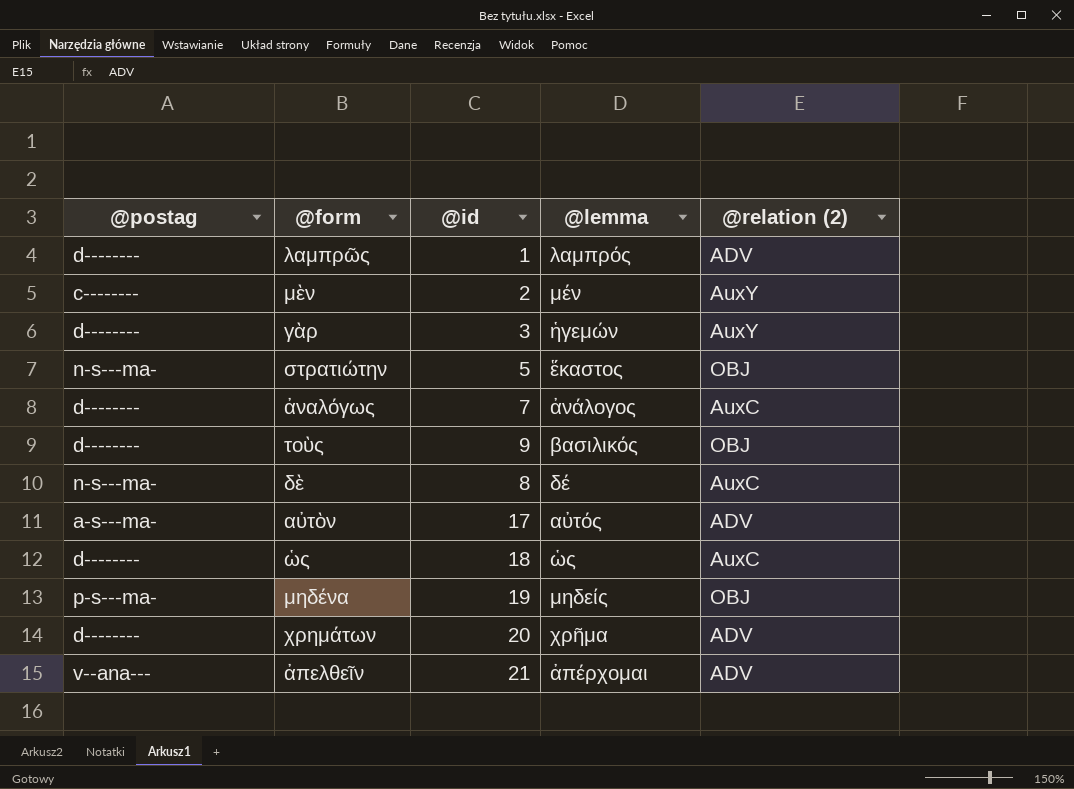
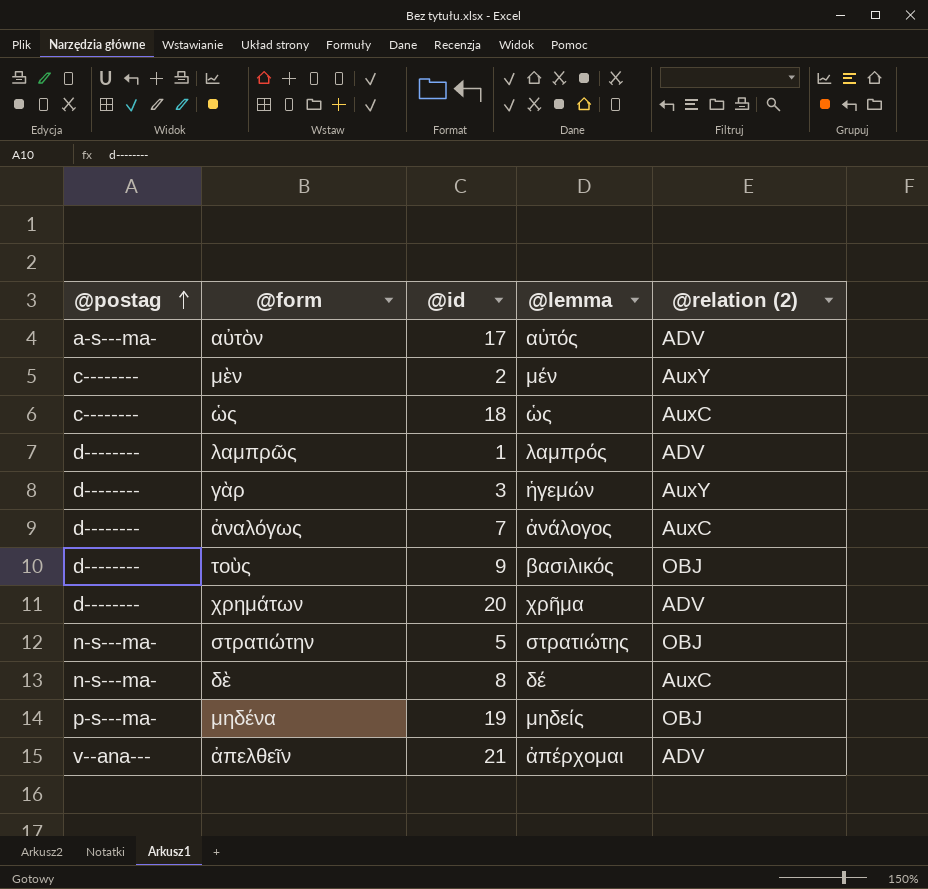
row order: none -> @postag ascending
ὡς | @postag: d-------- -> c--------
στρατιώτην | @lemma: ἕκαστος -> στρατιώτης

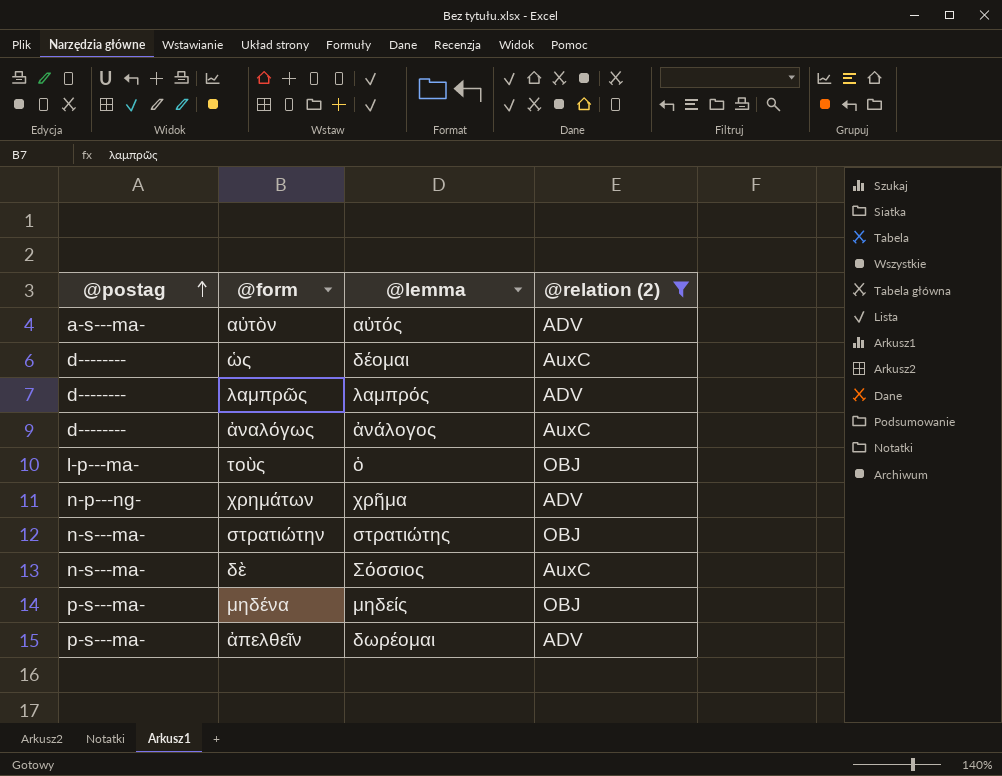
filter: none -> @relation (2) != AuxY
column @id | position: 3 -> none
ὡς | @postag: c-------- -> d--------
ὡς | @lemma: ὡς -> δέομαι
τοὺς | @postag: d-------- -> l-p---ma-
τοὺς | @lemma: βασιλικός -> ὁ
χρημάτων | @postag: d-------- -> n-p---ng-
δὲ | @lemma: δέ -> Σόσσιος
ἀπελθεῖν | @postag: v--ana--- -> p-s---ma-
ἀπελθεῖν | @lemma: ἀπέρχομαι -> δωρέομαι

